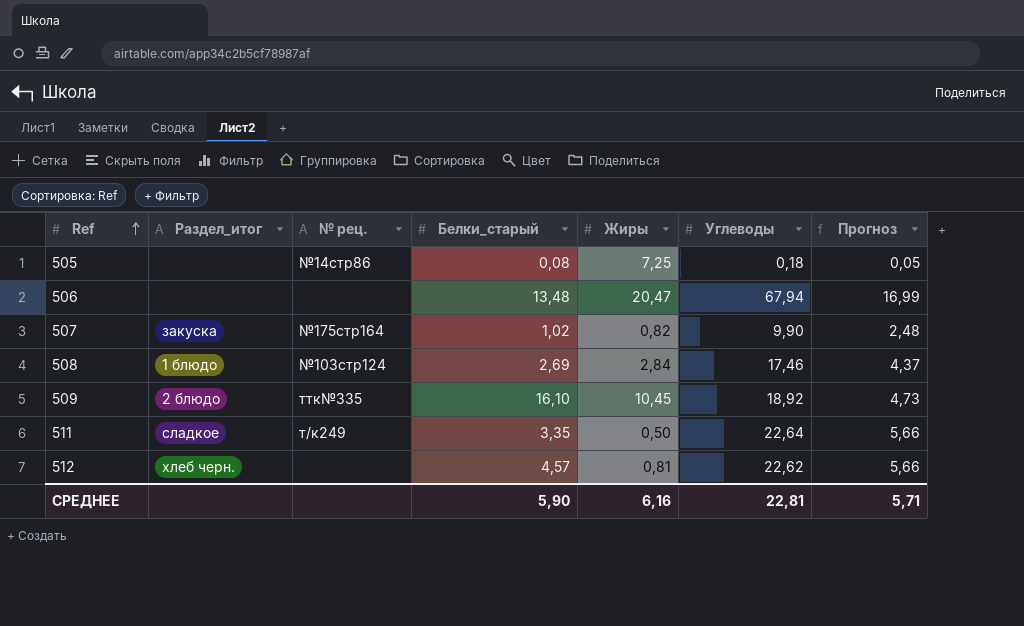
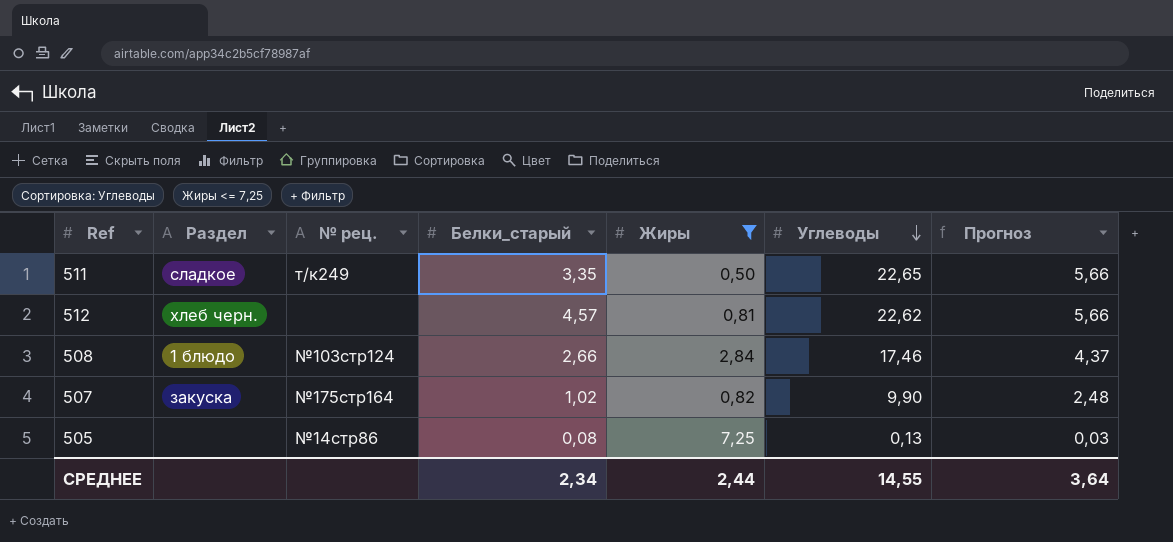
filter: none -> Жиры <= 7,25
row order: Ref ascending -> Углеводы descending
column name: Раздел_итог -> Раздел
511 | Углеводы: 22,64 -> 22,65
508 | Белки_старый: 2,69 -> 2,66
505 | Углеводы: 0,18 -> 0,13
505 | Прогноз: 0,05 -> 0,03
СРЕДНЕЕ | Белки_старый: 5,90 -> 2,34
СРЕДНЕЕ | Жиры: 6,16 -> 2,44
СРЕДНЕЕ | Углеводы: 22,81 -> 14,55
СРЕДНЕЕ | Прогноз: 5,71 -> 3,64

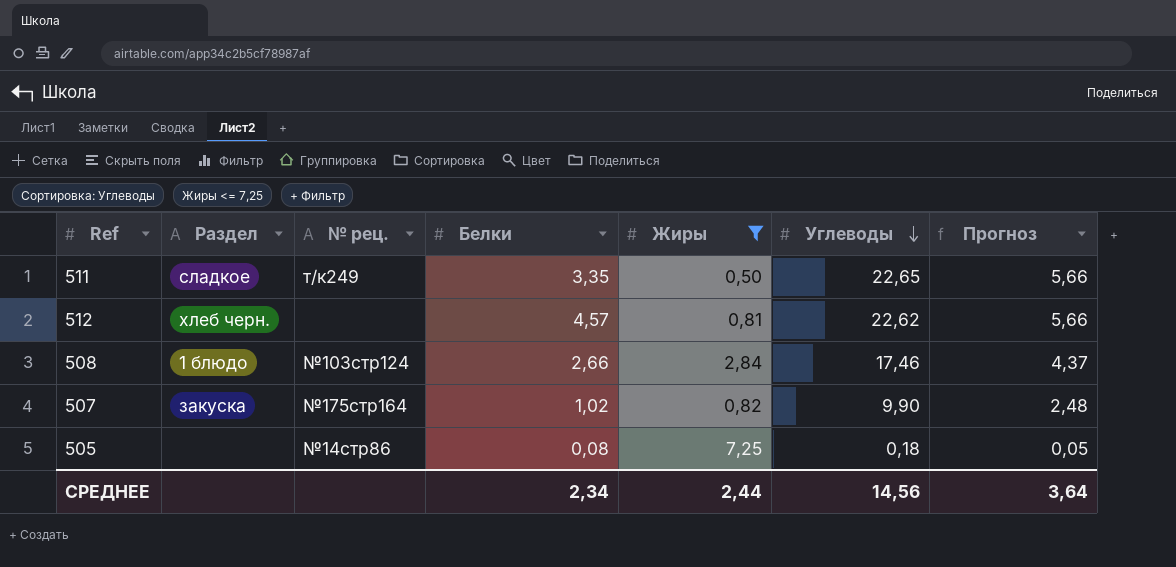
column name: Белки_старый -> Белки
505 | Углеводы: 0,13 -> 0,18
505 | Прогноз: 0,03 -> 0,05
СРЕДНЕЕ | Углеводы: 14,55 -> 14,56

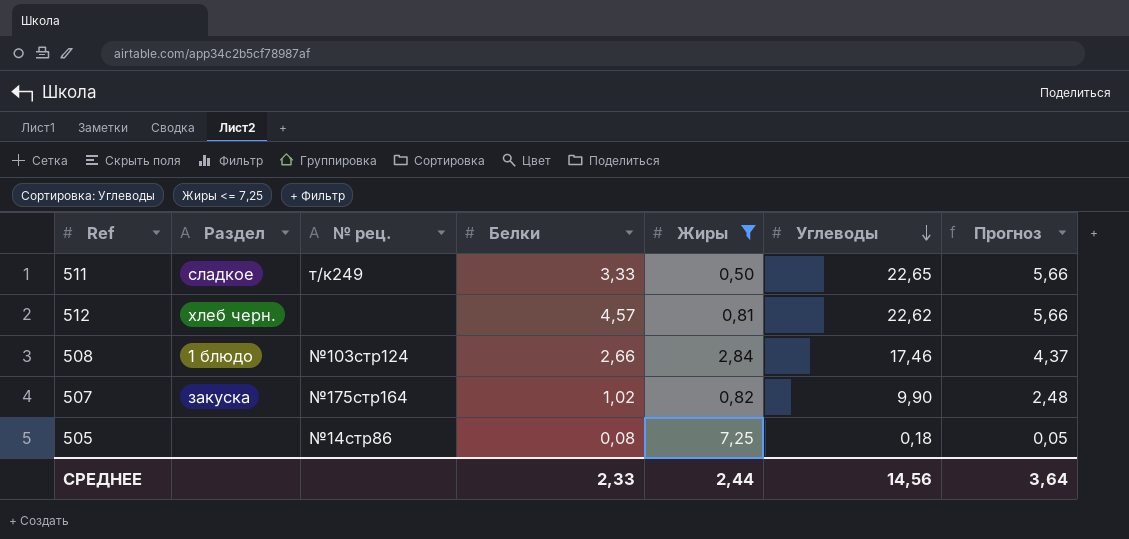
511 | Белки: 3,35 -> 3,33
СРЕДНЕЕ | Белки: 2,34 -> 2,33

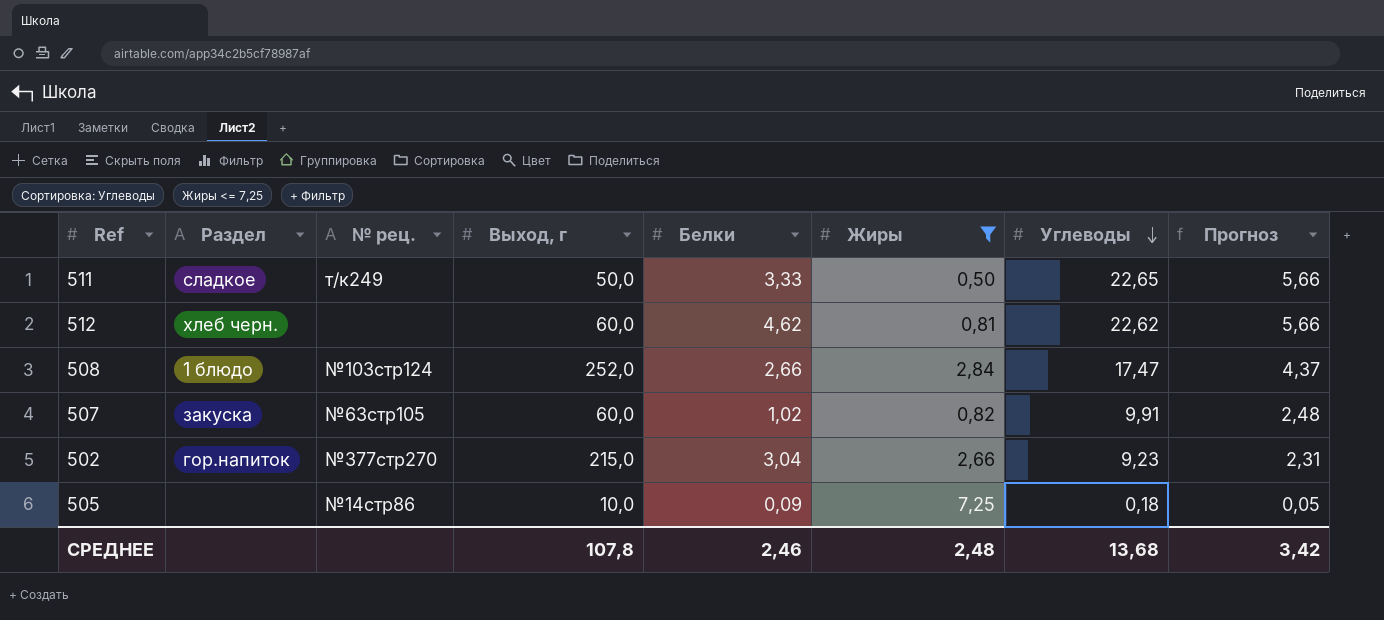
column Выход, г | position: none -> 4
512 | Белки: 4,57 -> 4,62
508 | Углеводы: 17,46 -> 17,47
507 | № рец.: №175стр164 -> №63стр105
507 | Углеводы: 9,90 -> 9,91
row 502: none -> гор.напиток | №377стр270 | 215,0 | 3,04 | 2,66 | 9,23 | 2,31
505 | Белки: 0,08 -> 0,09
СРЕДНЕЕ | Белки: 2,33 -> 2,46
СРЕДНЕЕ | Жиры: 2,44 -> 2,48
СРЕДНЕЕ | Углеводы: 14,56 -> 13,68
СРЕДНЕЕ | Прогноз: 3,64 -> 3,42

